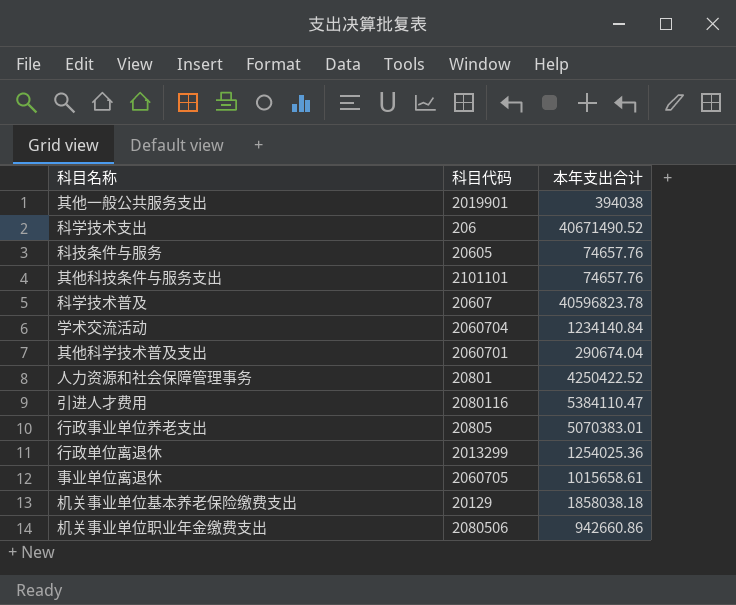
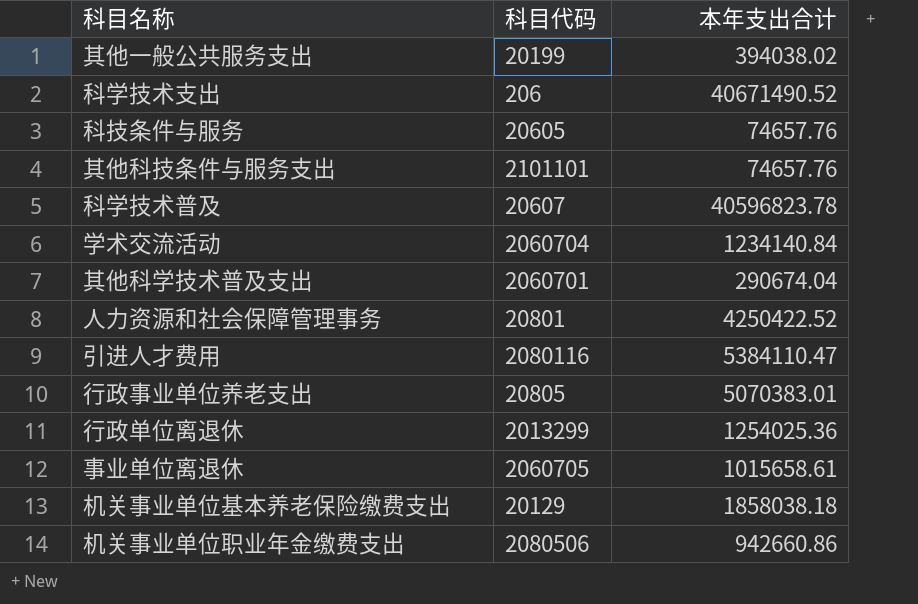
其他一般公共服务支出 | 科目代码: 2019901 -> 20199
其他一般公共服务支出 | 本年支出合计: 394038 -> 394038.02

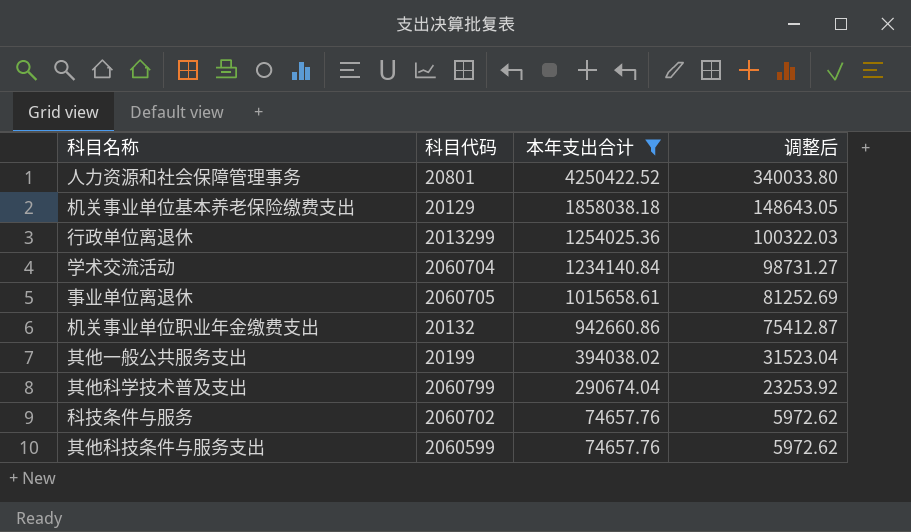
filter: none -> 本年支出合计 <= 4250422.52
row order: none -> 本年支出合计 descending
column 调整后 | formula: none -> [本年支出合计] * 0.08
机关事业单位职业年金缴费支出 | 科目代码: 2080506 -> 20132
其他科学技术普及支出 | 科目代码: 2060701 -> 2060799
科技条件与服务 | 科目代码: 20605 -> 2060702
其他科技条件与服务支出 | 科目代码: 2101101 -> 2060599

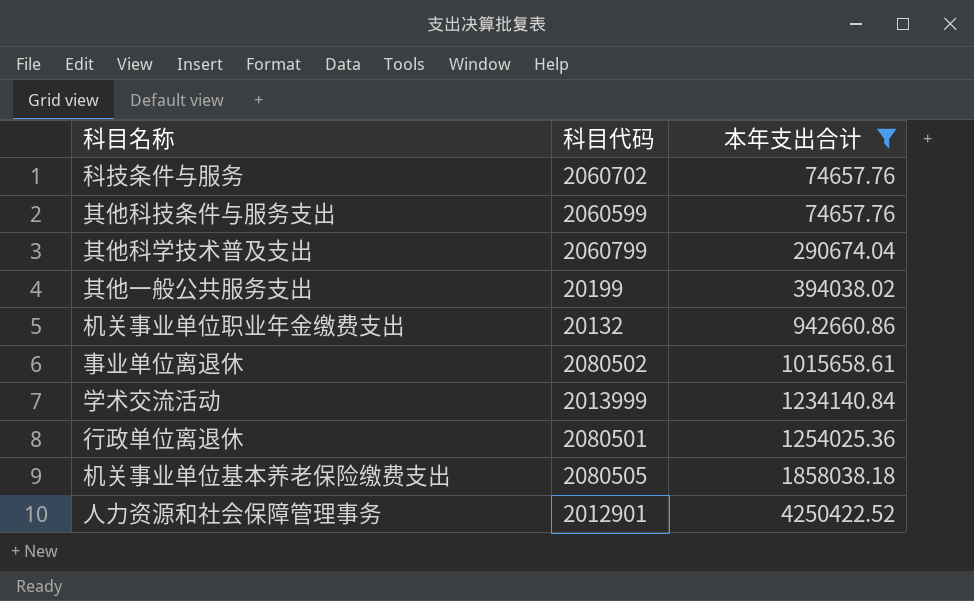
row order: 本年支出合计 descending -> 本年支出合计 ascending
column 调整后 | formula: [本年支出合计] * 0.08 -> none
事业单位离退休 | 科目代码: 2060705 -> 2080502
学术交流活动 | 科目代码: 2060704 -> 2013999
行政单位离退休 | 科目代码: 2013299 -> 2080501
机关事业单位基本养老保险缴费支出 | 科目代码: 20129 -> 2080505
人力资源和社会保障管理事务 | 科目代码: 20801 -> 2012901

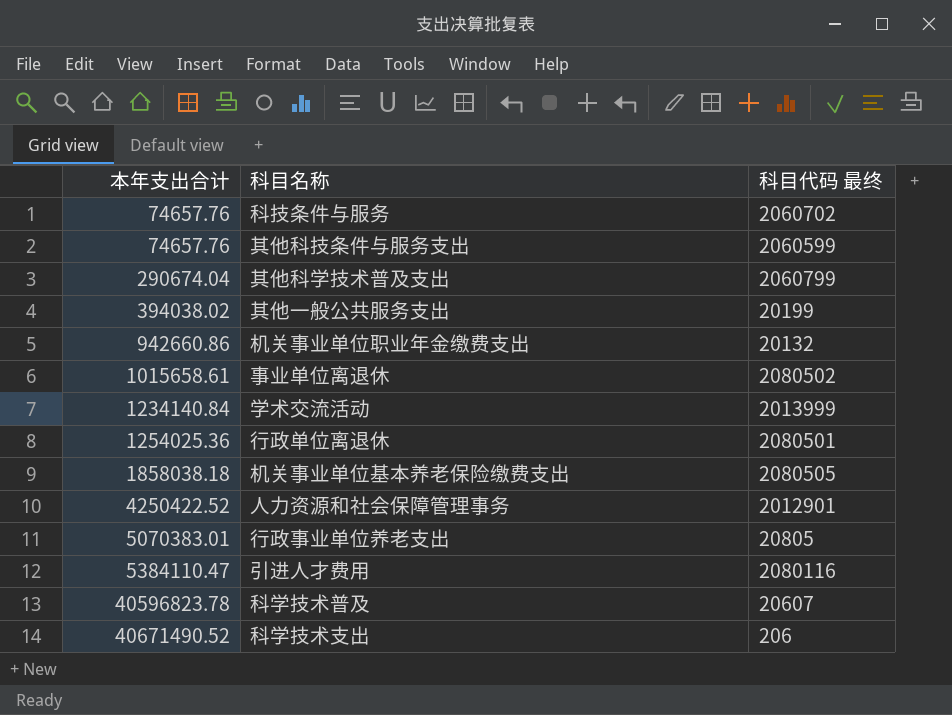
filter: 本年支出合计 <= 4250422.52 -> none
column 本年支出合计 | position: 3 -> 1
column name: 科目代码 -> 科目代码 最终

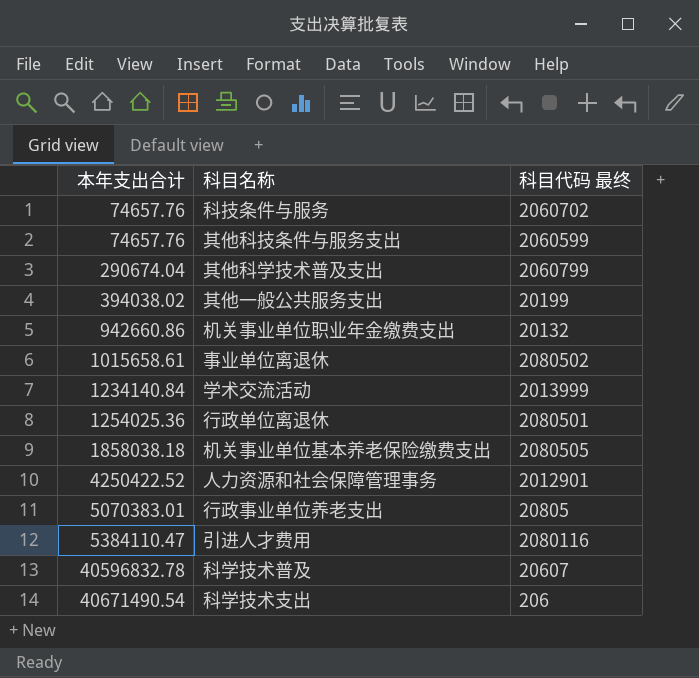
科学技术普及 | 本年支出合计: 40596823.78 -> 40596832.78
科学技术支出 | 本年支出合计: 40671490.52 -> 40671490.54

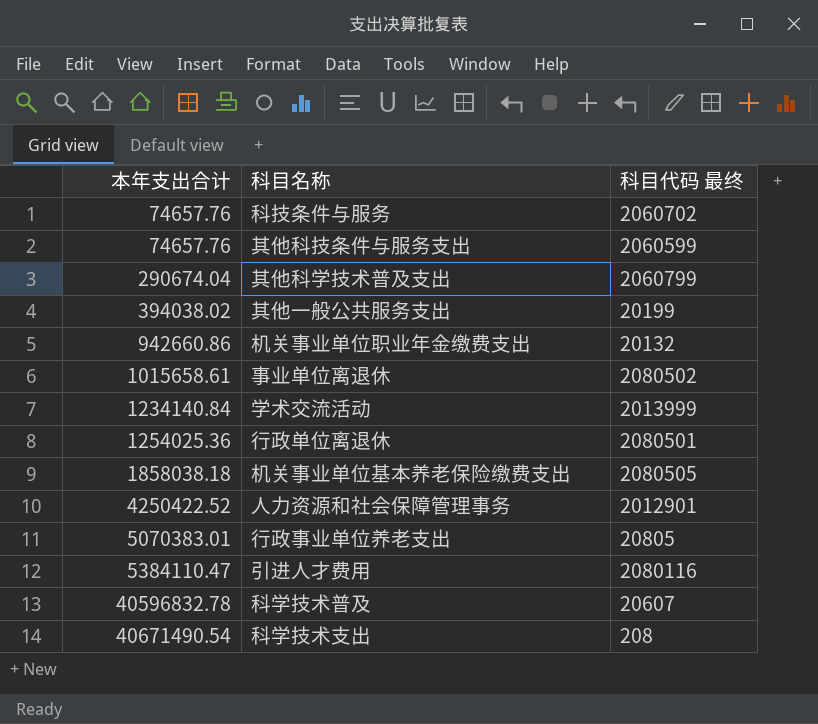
科学技术支出 | 科目代码 最终: 206 -> 208

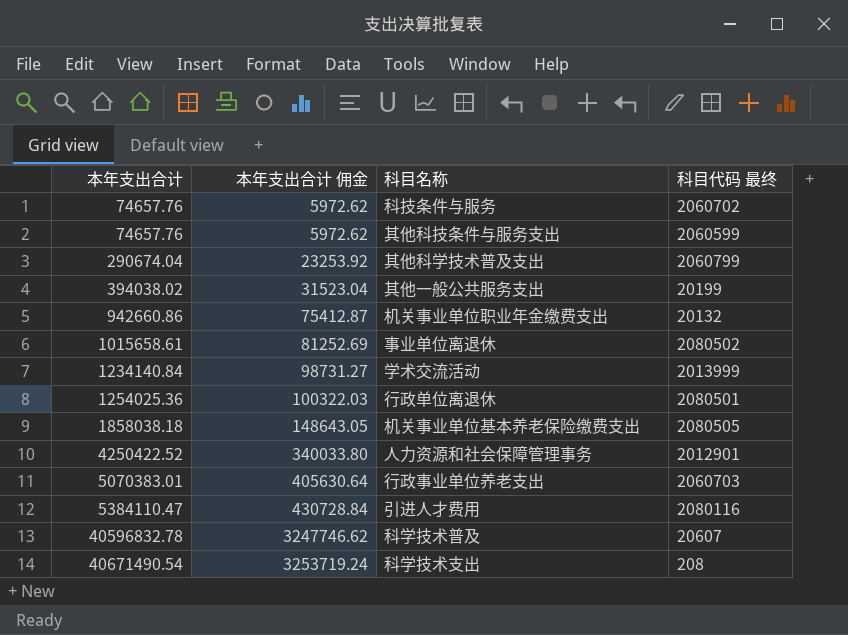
column 本年支出合计 佣金 | formula: none -> [本年支出合计] * 0.08
行政事业单位养老支出 | 科目代码 最终: 20805 -> 2060703

